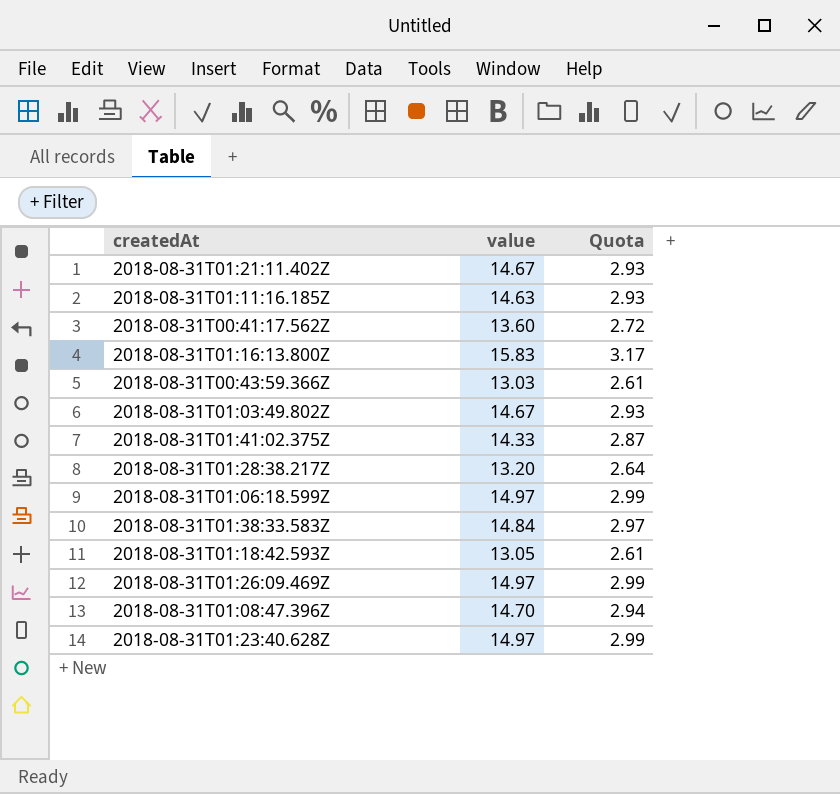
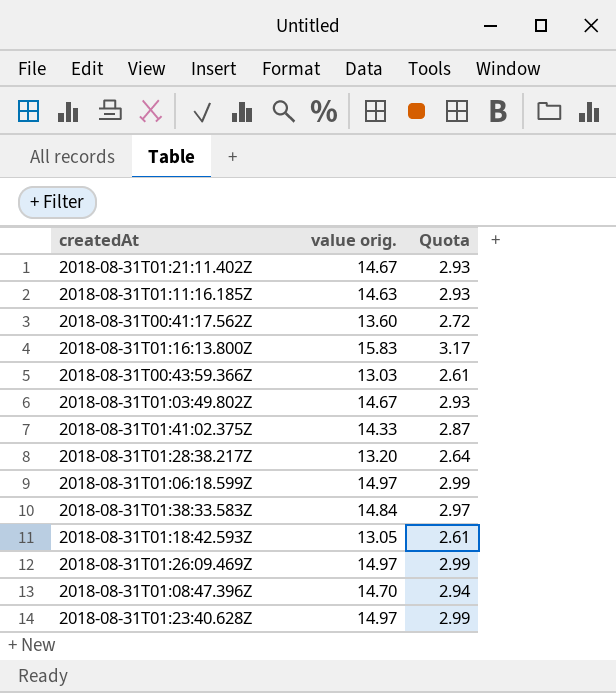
column name: value -> value orig.

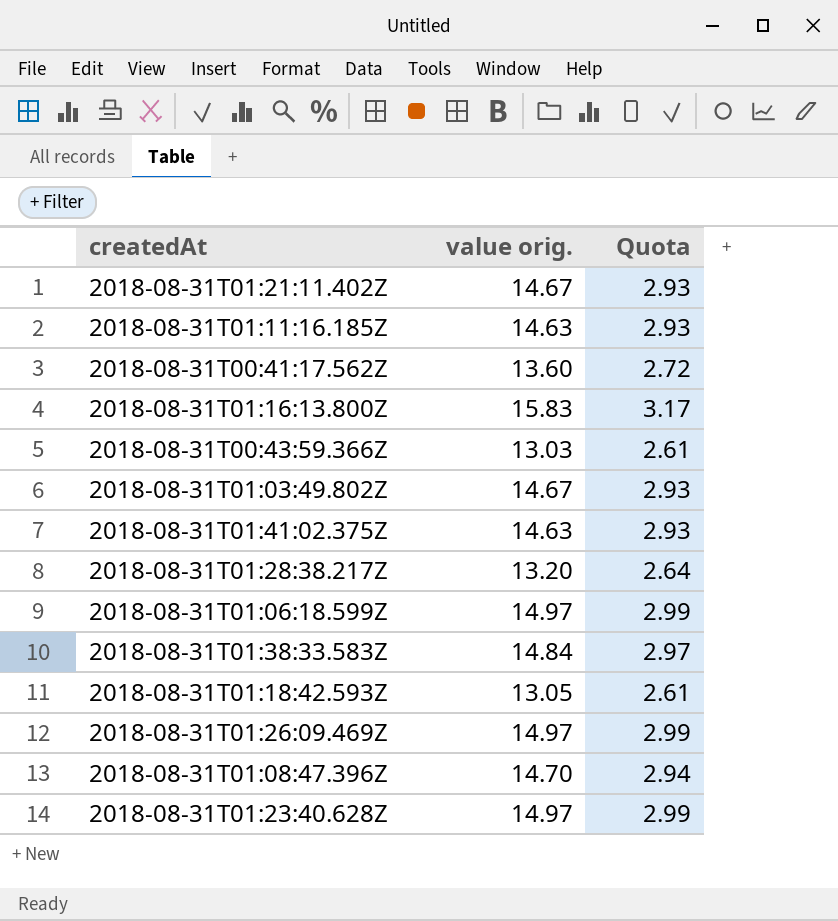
2018-08-31T01:41:02.375Z | value orig.: 14.33 -> 14.63
2018-08-31T01:41:02.375Z | Quota: 2.87 -> 2.93

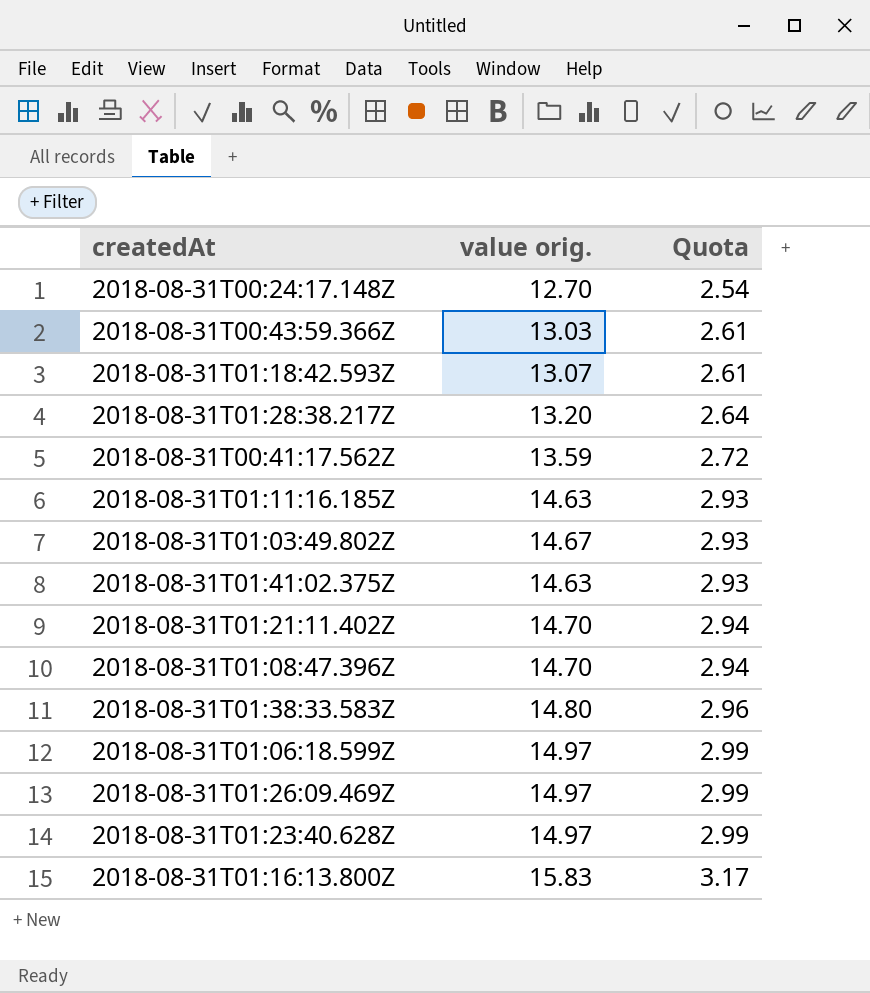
row order: none -> Quota ascending
row 2018-08-31T00:24:17.148Z: none -> 12.70 | 2.54
2018-08-31T01:18:42.593Z | value orig.: 13.05 -> 13.07
2018-08-31T00:41:17.562Z | value orig.: 13.60 -> 13.59
2018-08-31T01:21:11.402Z | value orig.: 14.67 -> 14.70
2018-08-31T01:21:11.402Z | Quota: 2.93 -> 2.94
2018-08-31T01:38:33.583Z | value orig.: 14.84 -> 14.80
2018-08-31T01:38:33.583Z | Quota: 2.97 -> 2.96

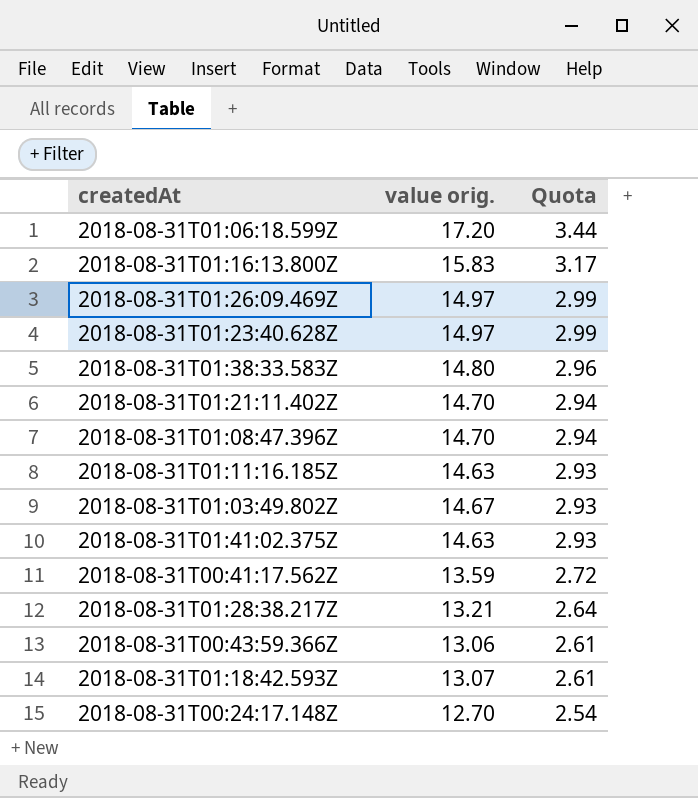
row order: Quota ascending -> Quota descending
2018-08-31T01:06:18.599Z | value orig.: 14.97 -> 17.20
2018-08-31T01:06:18.599Z | Quota: 2.99 -> 3.44
2018-08-31T01:28:38.217Z | value orig.: 13.20 -> 13.21
2018-08-31T00:43:59.366Z | value orig.: 13.03 -> 13.06

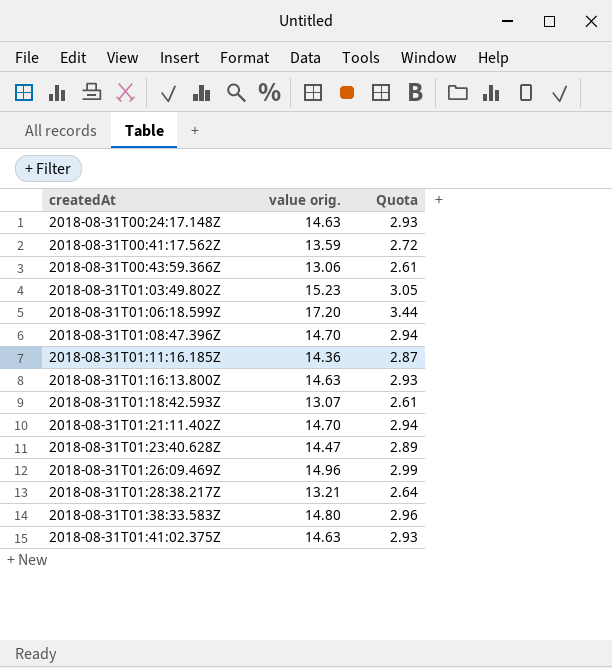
row order: Quota descending -> createdAt ascending
2018-08-31T00:24:17.148Z | value orig.: 12.70 -> 14.63
2018-08-31T00:24:17.148Z | Quota: 2.54 -> 2.93
2018-08-31T01:03:49.802Z | value orig.: 14.67 -> 15.23
2018-08-31T01:03:49.802Z | Quota: 2.93 -> 3.05
2018-08-31T01:11:16.185Z | value orig.: 14.63 -> 14.36
2018-08-31T01:11:16.185Z | Quota: 2.93 -> 2.87
2018-08-31T01:16:13.800Z | value orig.: 15.83 -> 14.63
2018-08-31T01:16:13.800Z | Quota: 3.17 -> 2.93
2018-08-31T01:23:40.628Z | value orig.: 14.97 -> 14.47
2018-08-31T01:23:40.628Z | Quota: 2.99 -> 2.89
2018-08-31T01:26:09.469Z | value orig.: 14.97 -> 14.96

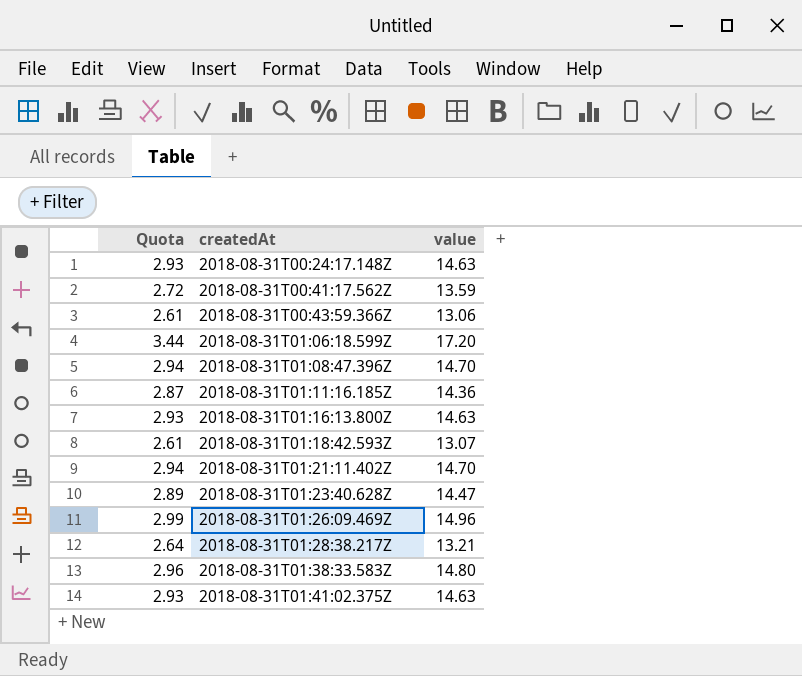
column Quota | position: 3 -> 1
column name: value orig. -> value
row 2018-08-31T01:03:49.802Z: 15.23 | 3.05 -> none

